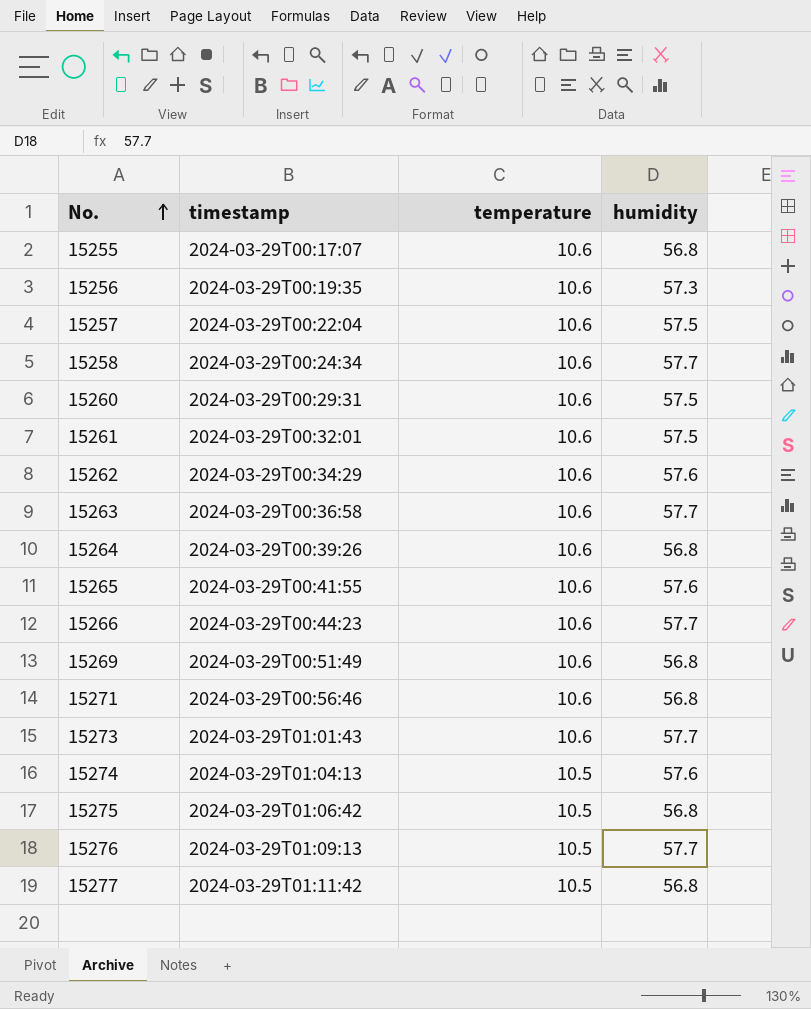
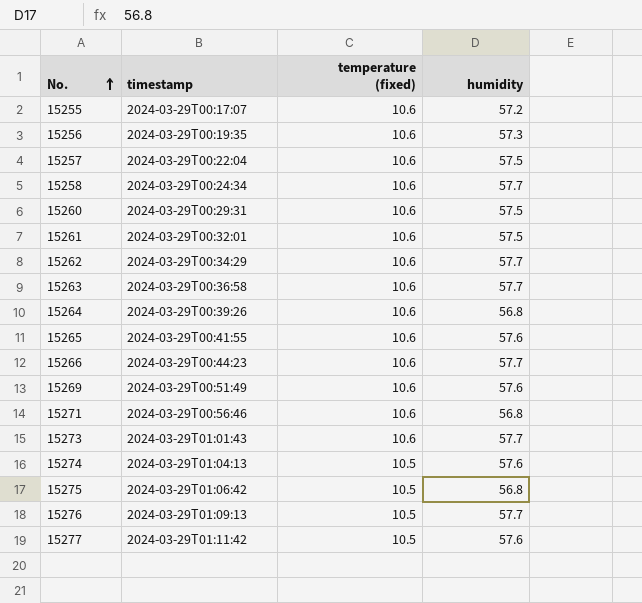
column name: temperature -> temperature (fixed)
15255 | humidity: 56.8 -> 57.2
15262 | humidity: 57.6 -> 57.7
15269 | humidity: 56.8 -> 57.6
15277 | humidity: 56.8 -> 57.6

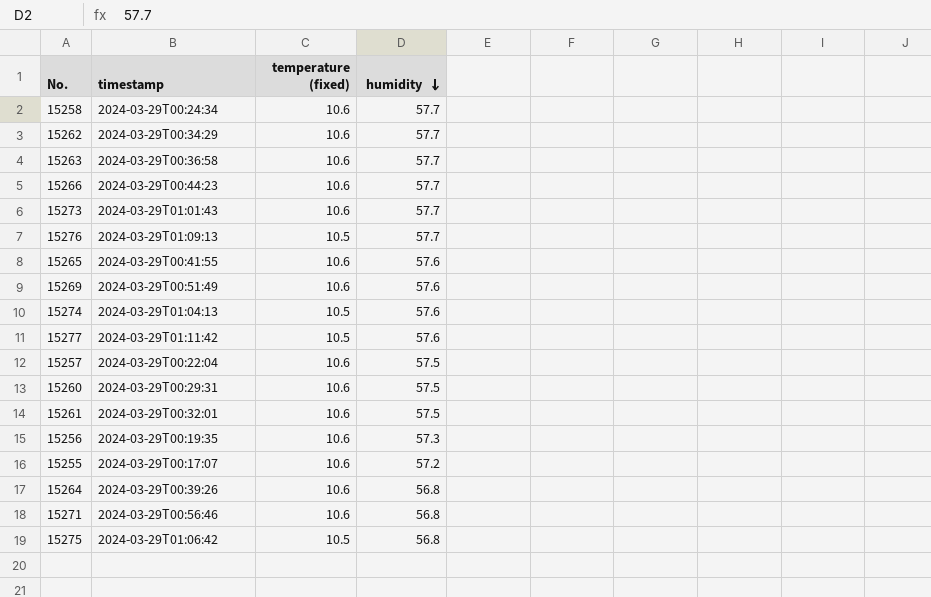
row order: No. ascending -> humidity descending

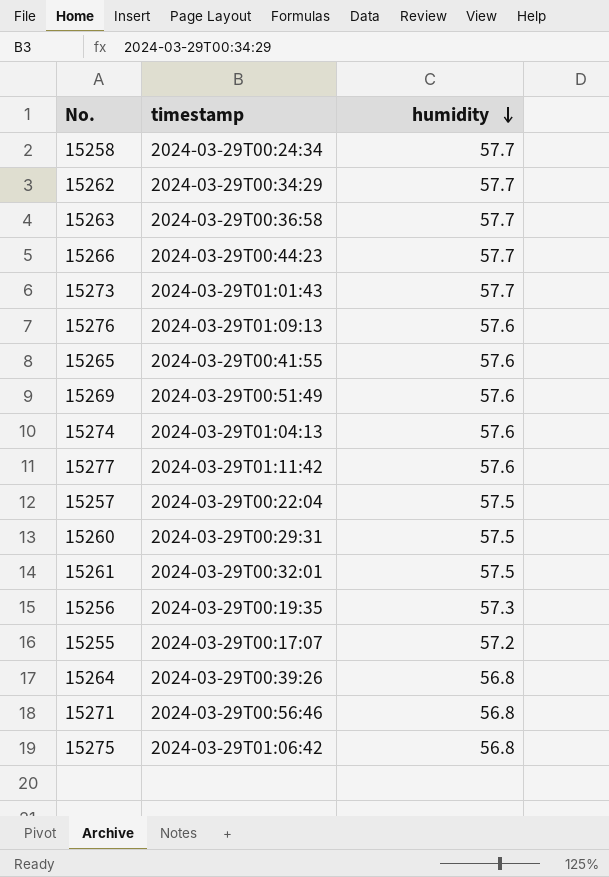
column temperature (fixed) | position: 3 -> none
15276 | humidity: 57.7 -> 57.6

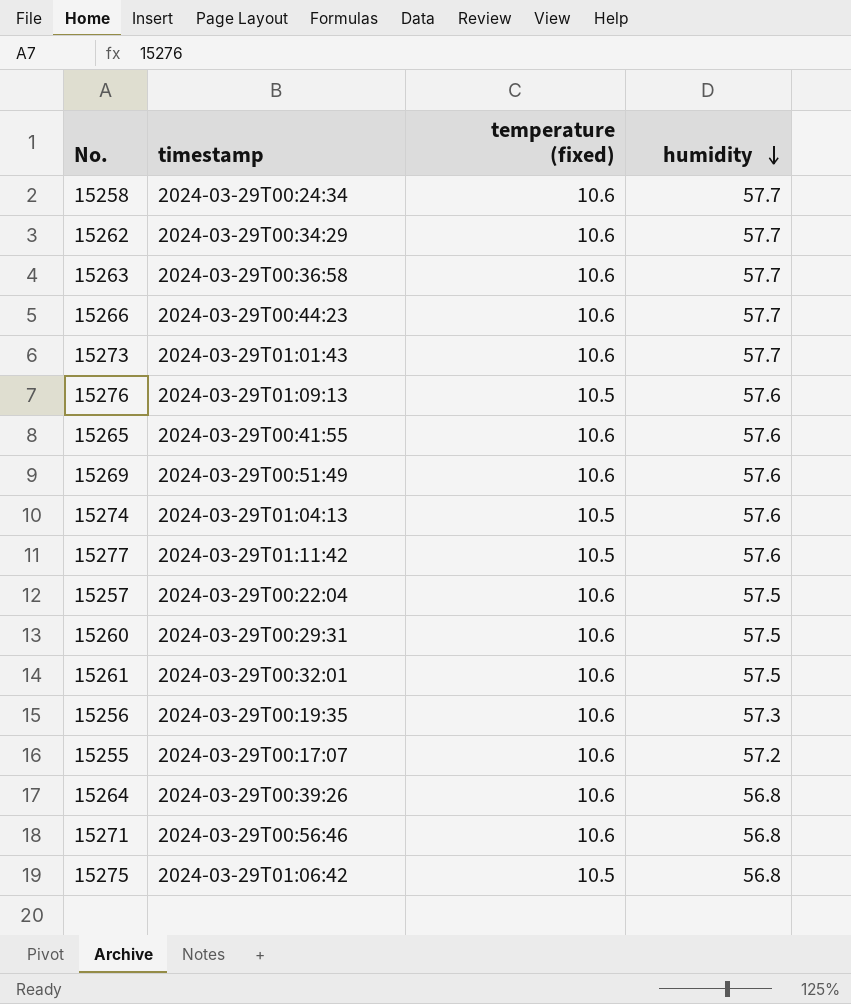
column temperature (fixed) | position: none -> 3

